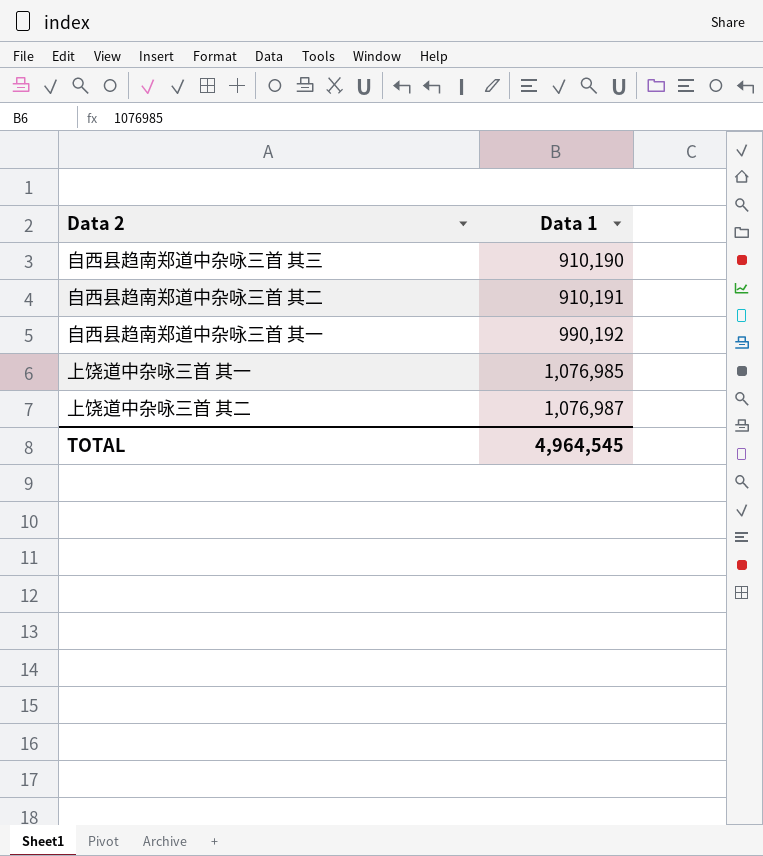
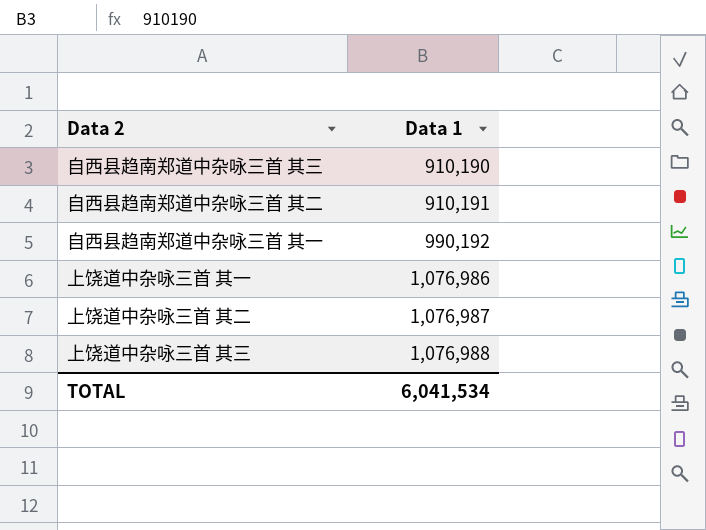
上饶道中杂咏三首 其一 | Data 1: 1,076,985 -> 1,076,986
row 上饶道中杂咏三首 其三: none -> 1,076,988
TOTAL | Data 1: 4,964,545 -> 6,041,534

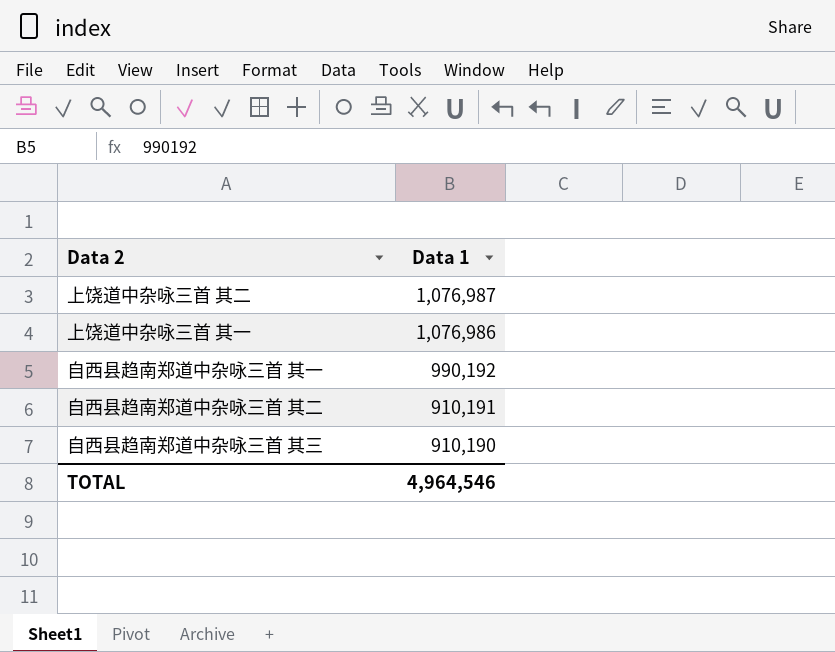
row order: Data 1 ascending -> Data 1 descending
row 上饶道中杂咏三首 其三: 1,076,988 -> none
TOTAL | Data 1: 6,041,534 -> 4,964,546

